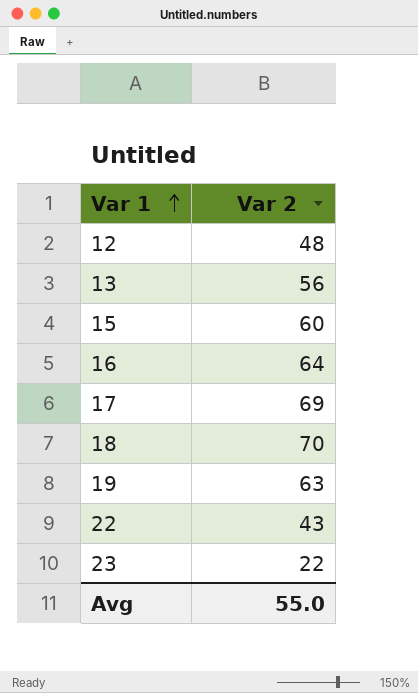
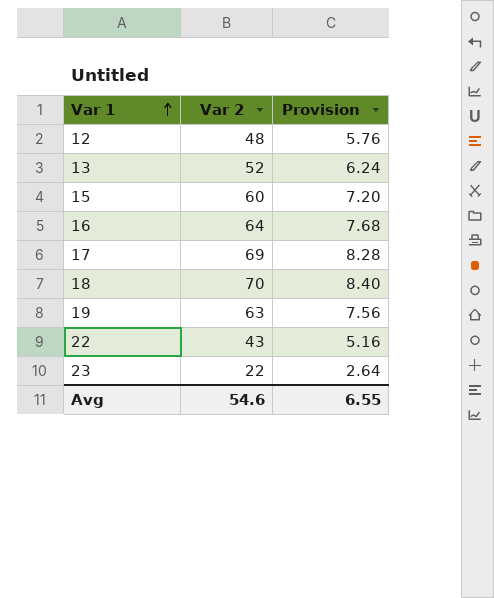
column Provision | formula: none -> [Var 2] * 0.12
13 | Var 2: 56 -> 52
Avg | Var 2: 55.0 -> 54.6

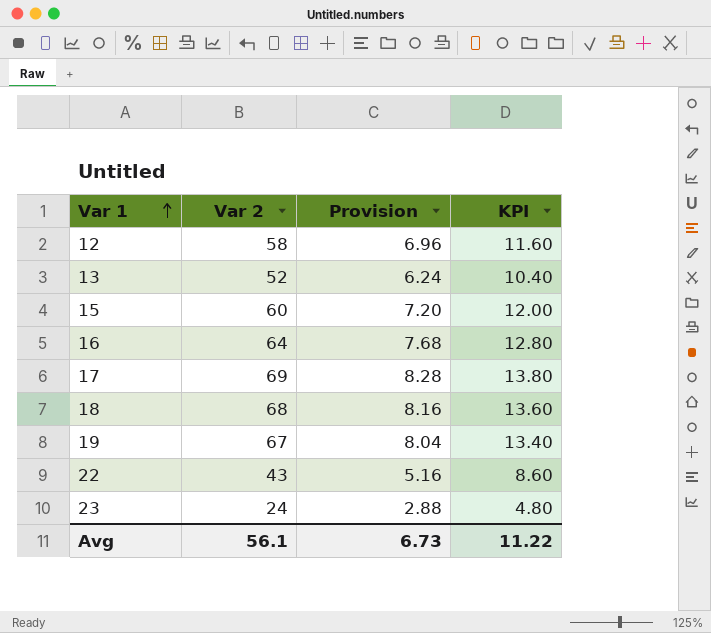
column KPI | formula: none -> [Var 2] * 0.2
12 | Var 2: 48 -> 58
12 | Provision: 5.76 -> 6.96
18 | Var 2: 70 -> 68
18 | Provision: 8.40 -> 8.16
19 | Var 2: 63 -> 67
19 | Provision: 7.56 -> 8.04
23 | Var 2: 22 -> 24
23 | Provision: 2.64 -> 2.88
Avg | Var 2: 54.6 -> 56.1
Avg | Provision: 6.55 -> 6.73

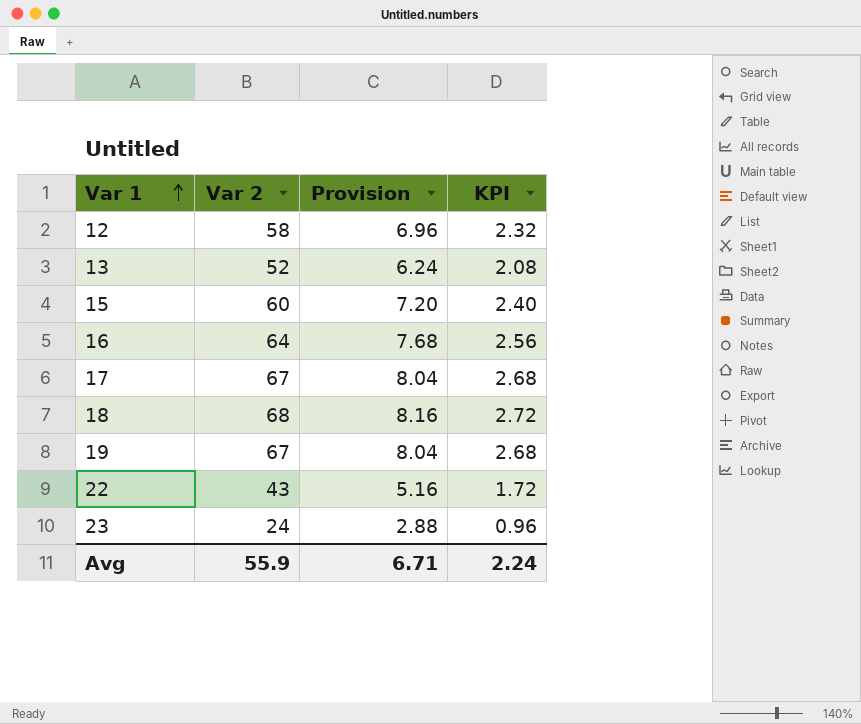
column KPI | formula: [Var 2] * 0.2 -> [Var 2] * 0.04
17 | Var 2: 69 -> 67
17 | Provision: 8.28 -> 8.04
Avg | Var 2: 56.1 -> 55.9
Avg | Provision: 6.73 -> 6.71
Avg | KPI: 11.22 -> 2.24

